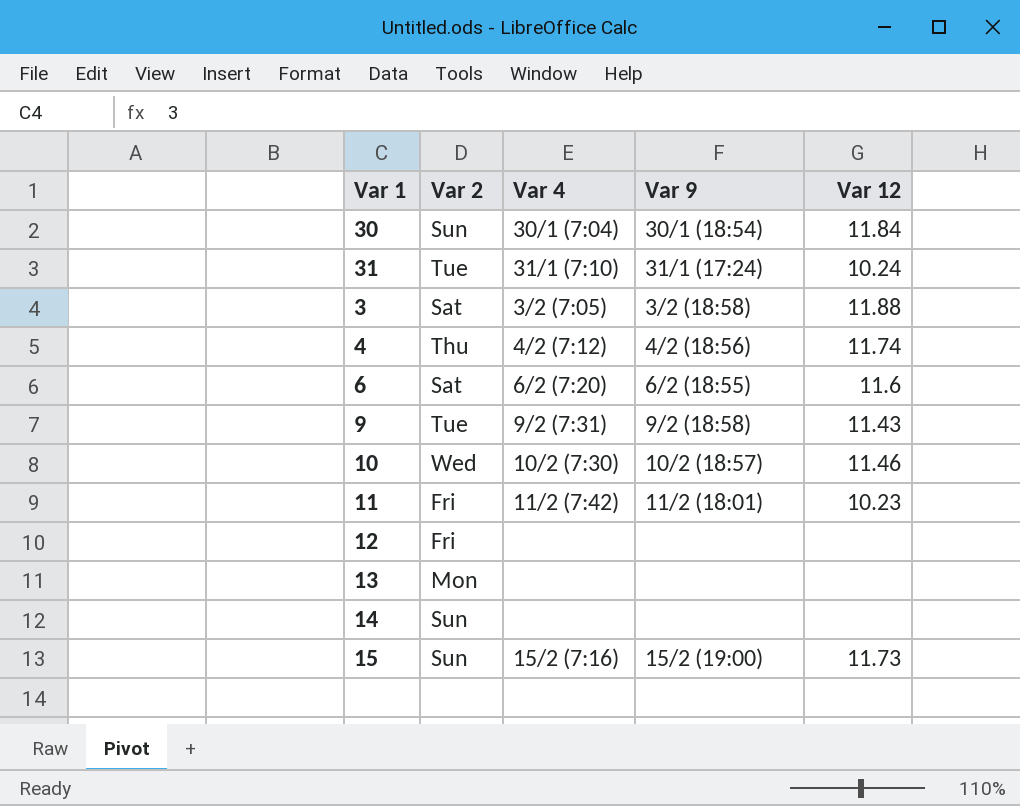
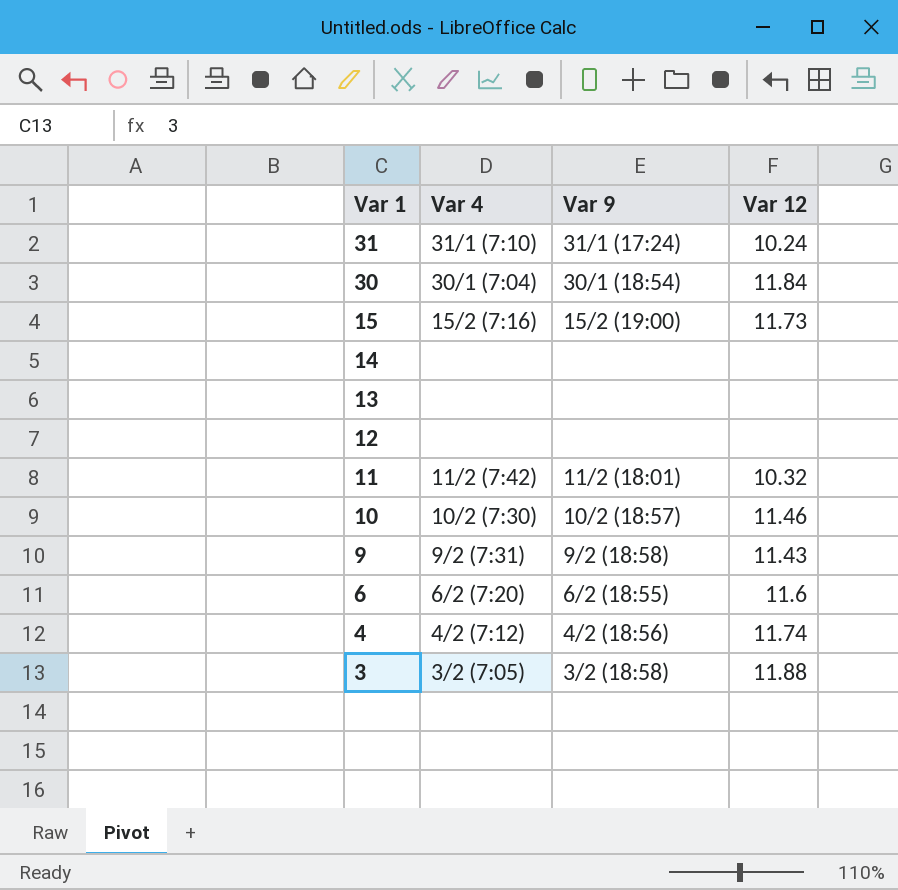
row order: none -> Var 1 descending
column Var 2 | position: 2 -> none
11 | Var 12: 10.23 -> 10.32

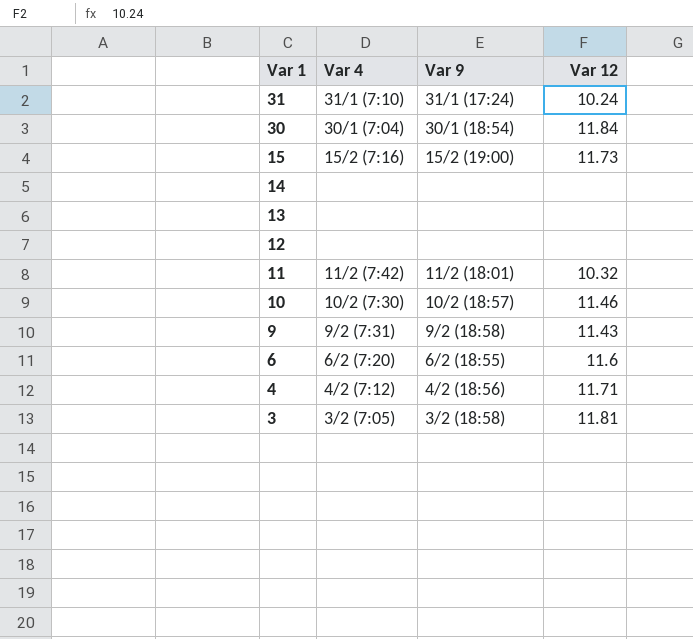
4 | Var 12: 11.74 -> 11.71
3 | Var 12: 11.88 -> 11.81

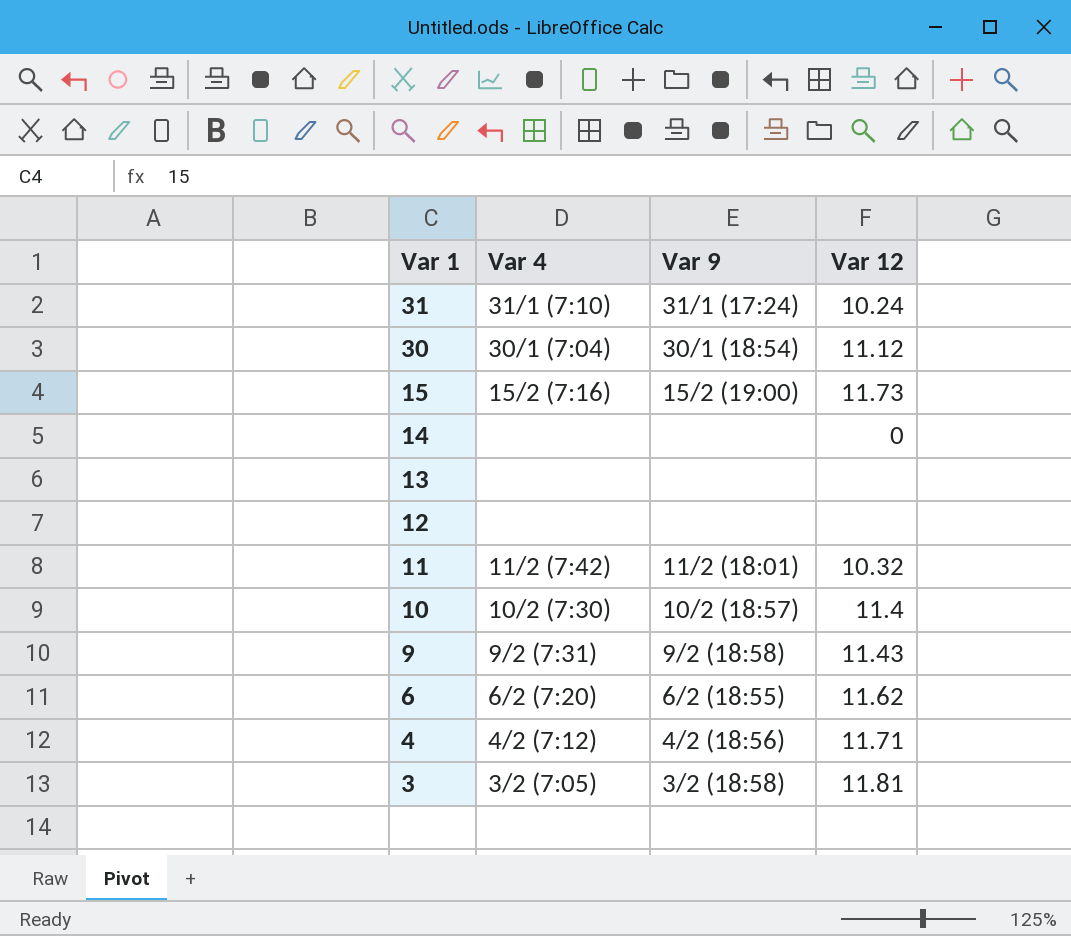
30 | Var 12: 11.84 -> 11.12
14 | Var 12: none -> 0
10 | Var 12: 11.46 -> 11.4
6 | Var 12: 11.6 -> 11.62

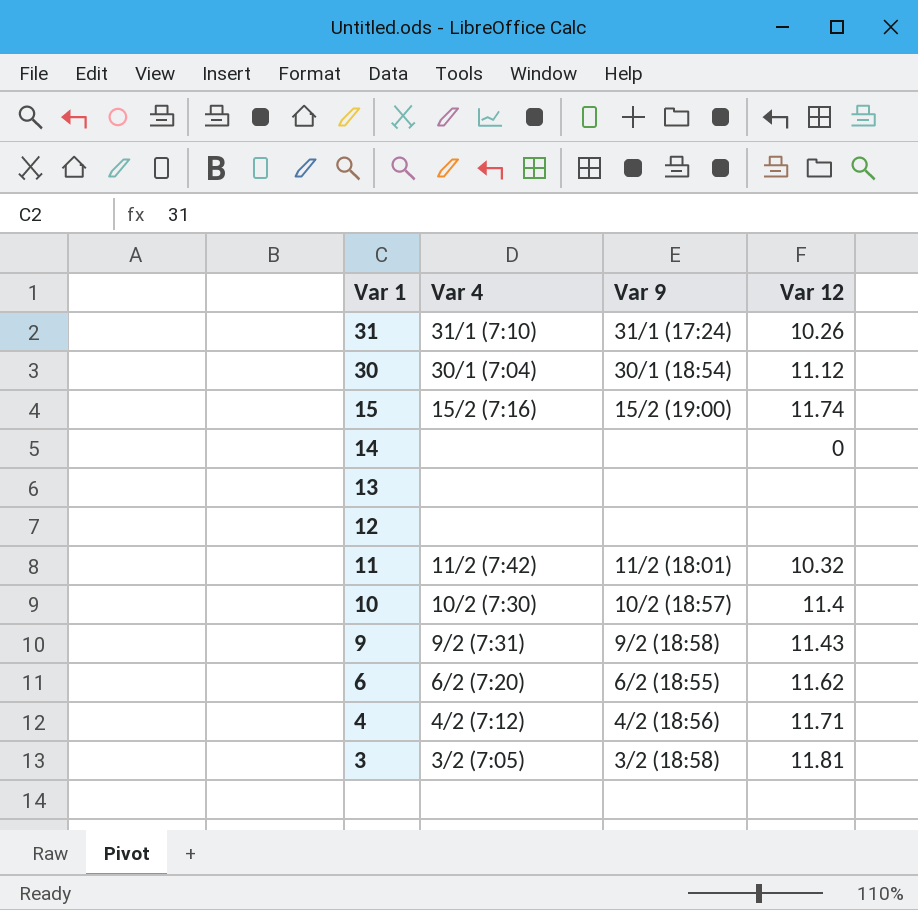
31 | Var 12: 10.24 -> 10.26
15 | Var 12: 11.73 -> 11.74

